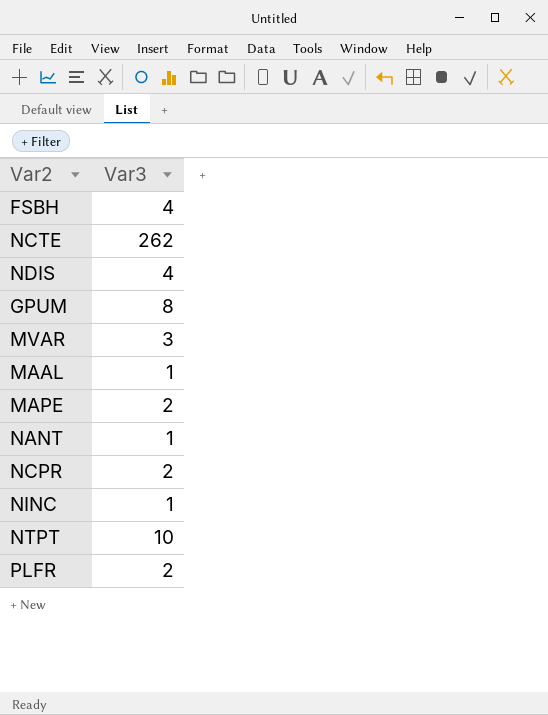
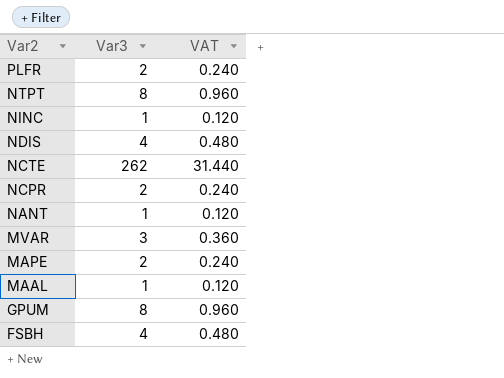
row order: none -> Var2 descending
column VAT | formula: none -> [Var3] * 0.12
NTPT | Var3: 10 -> 8

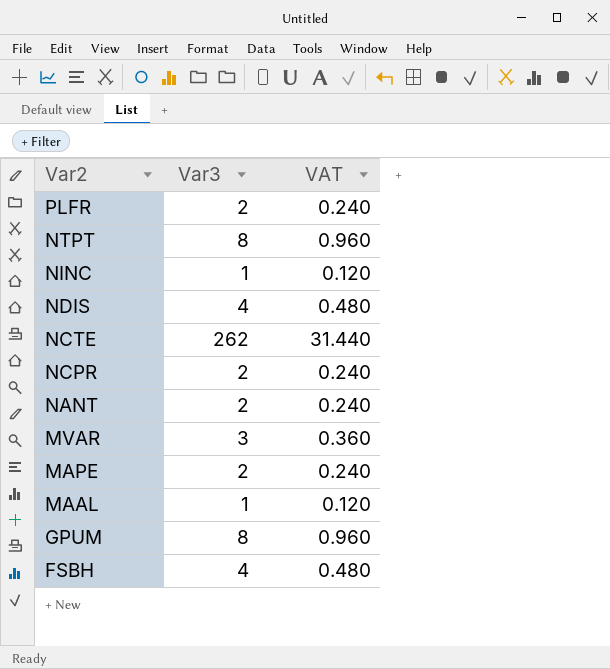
NANT | Var3: 1 -> 2
NANT | VAT: 0.120 -> 0.240

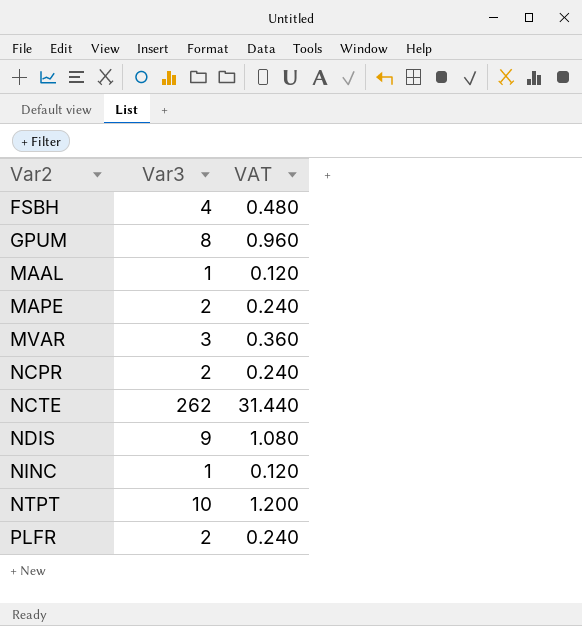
row order: Var2 descending -> Var2 ascending
row NANT: 2 | 0.240 -> none
NDIS | Var3: 4 -> 9
NDIS | VAT: 0.480 -> 1.080
NTPT | Var3: 8 -> 10
NTPT | VAT: 0.960 -> 1.200

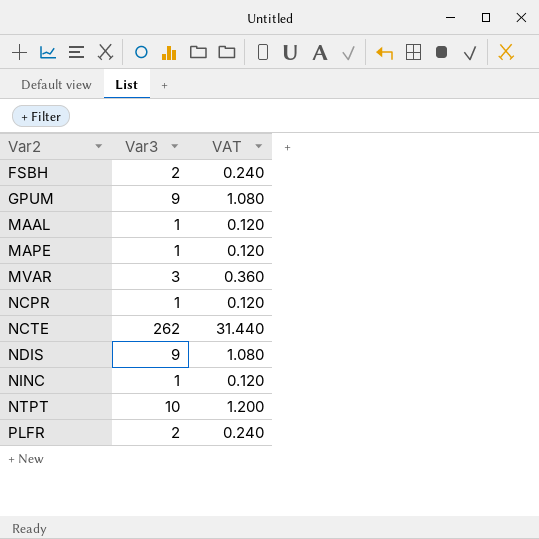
FSBH | Var3: 4 -> 2
FSBH | VAT: 0.480 -> 0.240
GPUM | Var3: 8 -> 9
GPUM | VAT: 0.960 -> 1.080
MAPE | Var3: 2 -> 1
MAPE | VAT: 0.240 -> 0.120
NCPR | Var3: 2 -> 1
NCPR | VAT: 0.240 -> 0.120

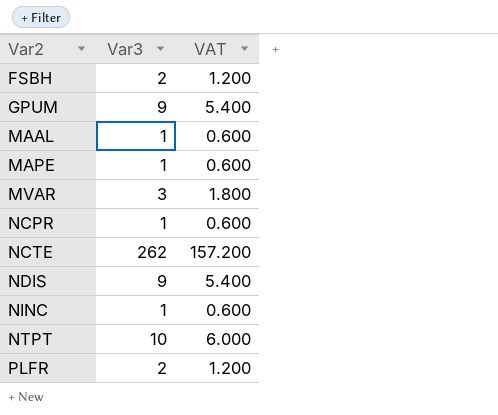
column VAT | formula: [Var3] * 0.12 -> [Var3] * 0.6

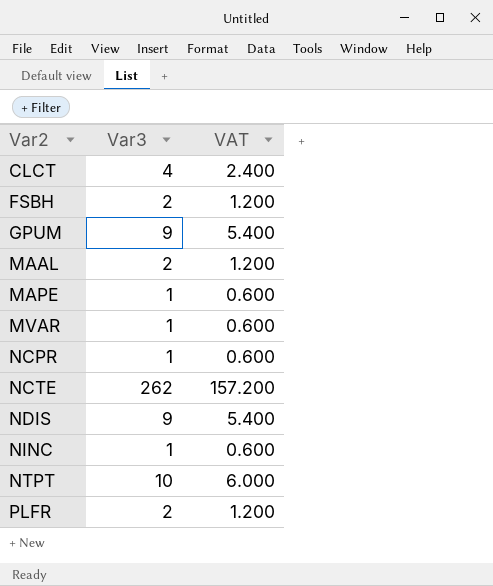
row CLCT: none -> 4 | 2.400
MAAL | Var3: 1 -> 2
MAAL | VAT: 0.600 -> 1.200
MVAR | Var3: 3 -> 1
MVAR | VAT: 1.800 -> 0.600

